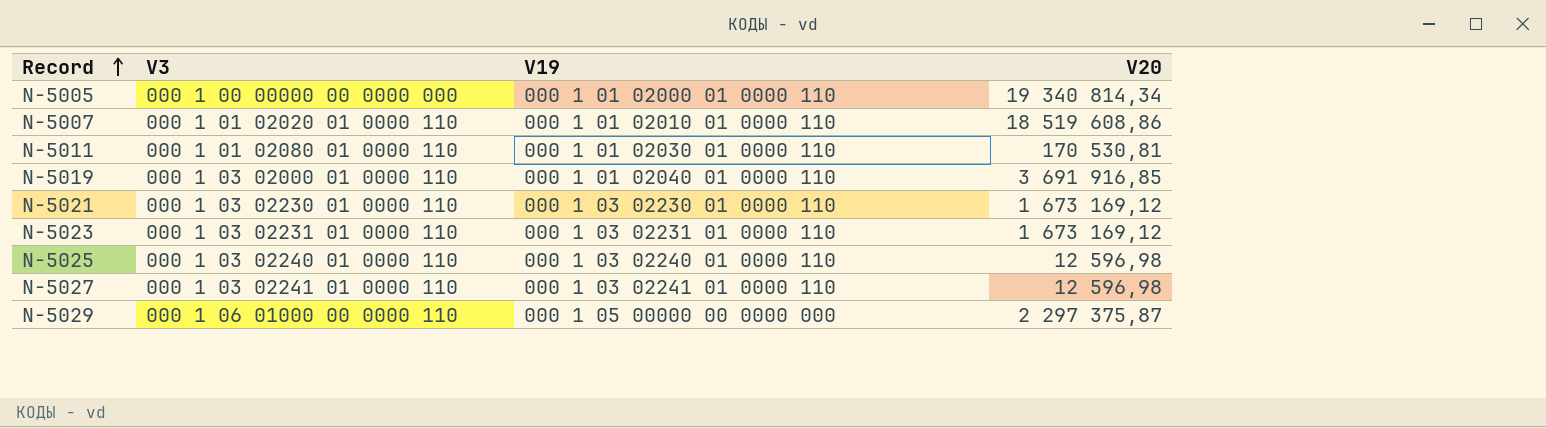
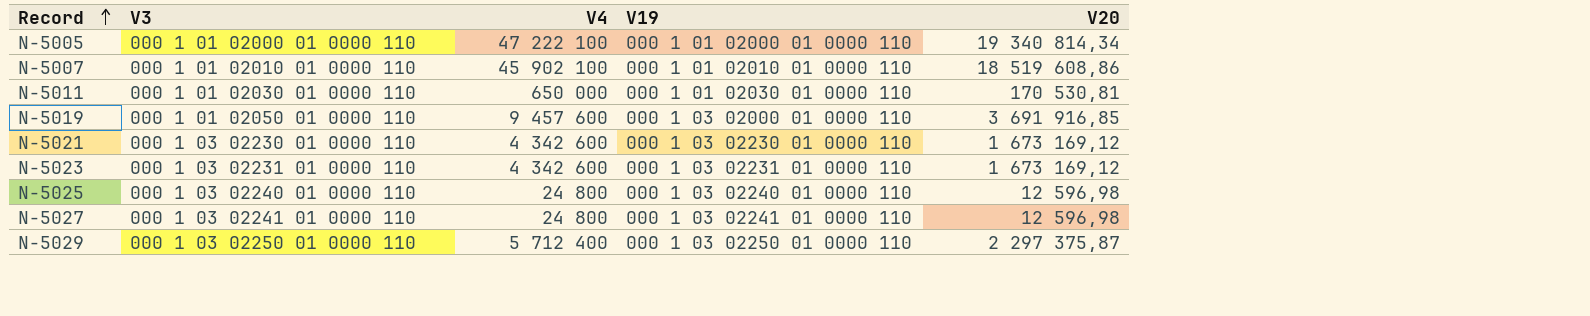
column V4 | position: none -> 3
N-5005 | V3: 000 1 00 00000 00 0000 000 -> 000 1 01 02000 01 0000 110
N-5007 | V3: 000 1 01 02020 01 0000 110 -> 000 1 01 02010 01 0000 110
N-5011 | V3: 000 1 01 02080 01 0000 110 -> 000 1 01 02030 01 0000 110
N-5019 | V3: 000 1 03 02000 01 0000 110 -> 000 1 01 02050 01 0000 110
N-5019 | V19: 000 1 01 02040 01 0000 110 -> 000 1 03 02000 01 0000 110
N-5029 | V3: 000 1 06 01000 00 0000 110 -> 000 1 03 02250 01 0000 110
N-5029 | V19: 000 1 05 00000 00 0000 000 -> 000 1 03 02250 01 0000 110

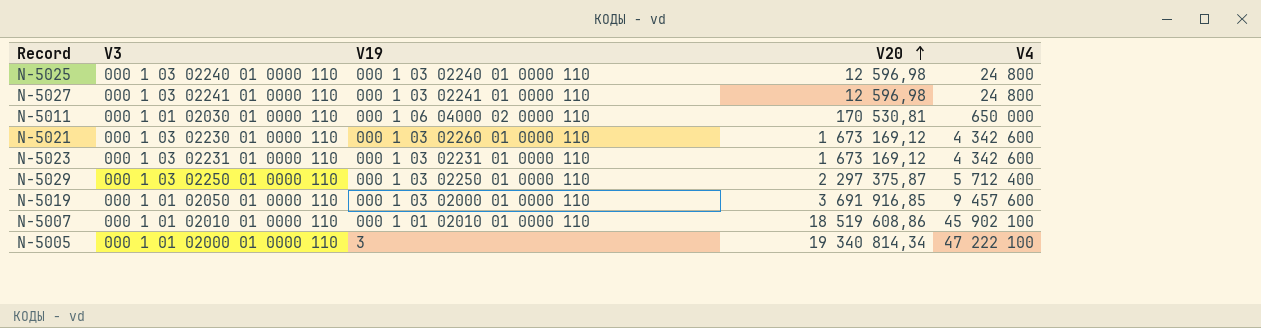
row order: Record ascending -> V20 ascending
column V4 | position: 3 -> 5
N-5011 | V19: 000 1 01 02030 01 0000 110 -> 000 1 06 04000 02 0000 110
N-5021 | V19: 000 1 03 02230 01 0000 110 -> 000 1 03 02260 01 0000 110
N-5005 | V19: 000 1 01 02000 01 0000 110 -> 3

